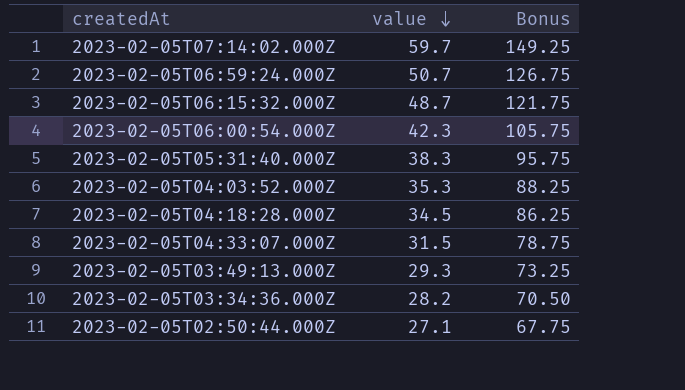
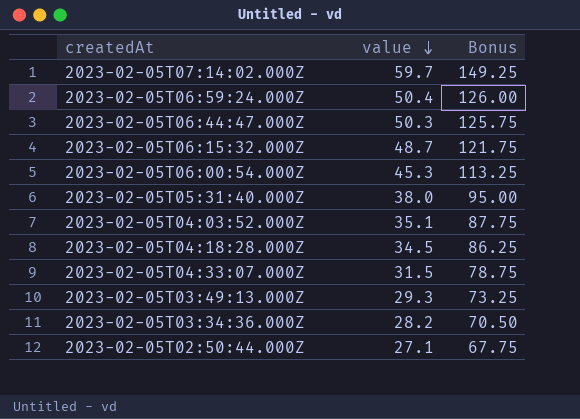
2023-02-05T06:59:24.000Z | value: 50.7 -> 50.4
2023-02-05T06:59:24.000Z | Bonus: 126.75 -> 126.00
row 2023-02-05T06:44:47.000Z: none -> 50.3 | 125.75
2023-02-05T06:00:54.000Z | value: 42.3 -> 45.3
2023-02-05T06:00:54.000Z | Bonus: 105.75 -> 113.25
2023-02-05T05:31:40.000Z | value: 38.3 -> 38.0
2023-02-05T05:31:40.000Z | Bonus: 95.75 -> 95.00
2023-02-05T04:03:52.000Z | value: 35.3 -> 35.1
2023-02-05T04:03:52.000Z | Bonus: 88.25 -> 87.75

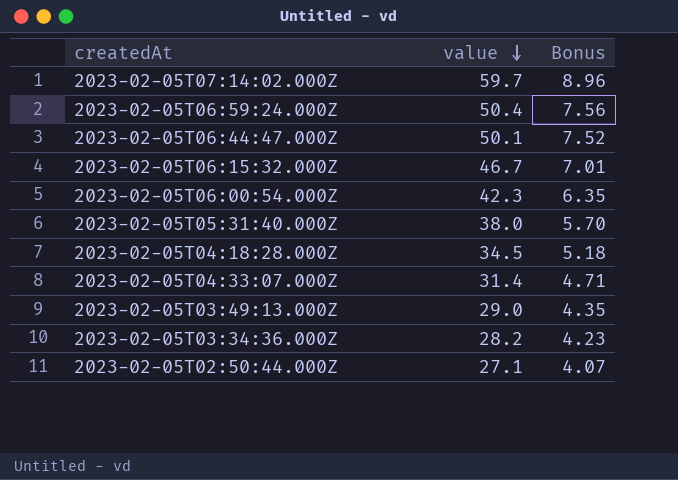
column Bonus | formula: [value] * 2.5 -> [value] * 0.15
row 2023-02-05T04:03:52.000Z: 35.1 | 87.75 -> none
2023-02-05T06:44:47.000Z | value: 50.3 -> 50.1
2023-02-05T06:15:32.000Z | value: 48.7 -> 46.7
2023-02-05T06:00:54.000Z | value: 45.3 -> 42.3
2023-02-05T04:33:07.000Z | value: 31.5 -> 31.4
2023-02-05T03:49:13.000Z | value: 29.3 -> 29.0

